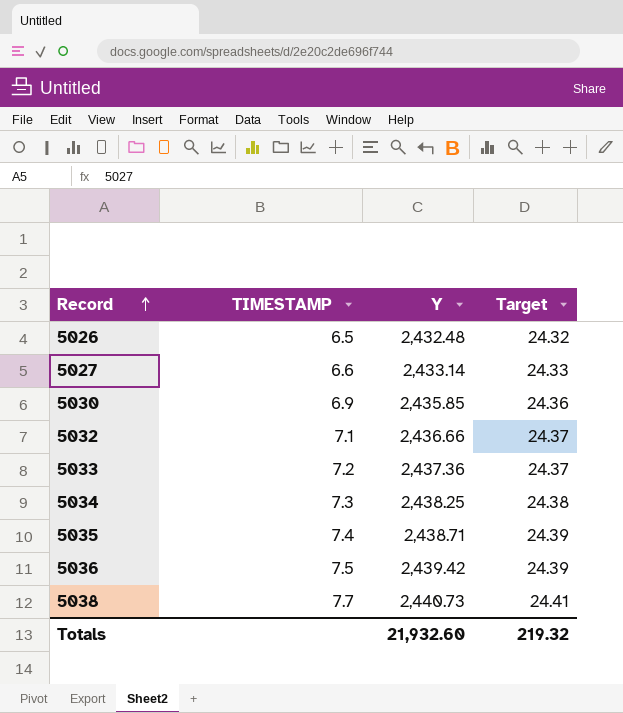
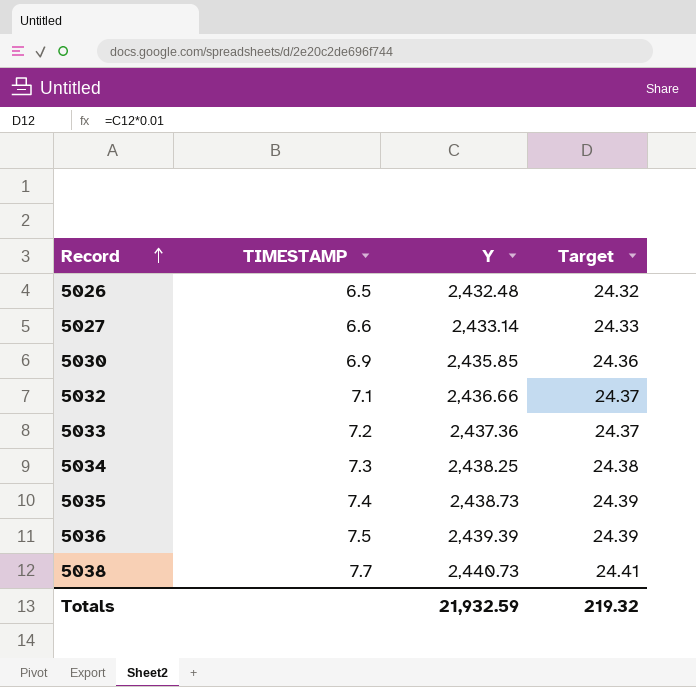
5035 | Y: 2,438.71 -> 2,438.73
5036 | Y: 2,439.42 -> 2,439.39
Totals | Y: 21,932.60 -> 21,932.59

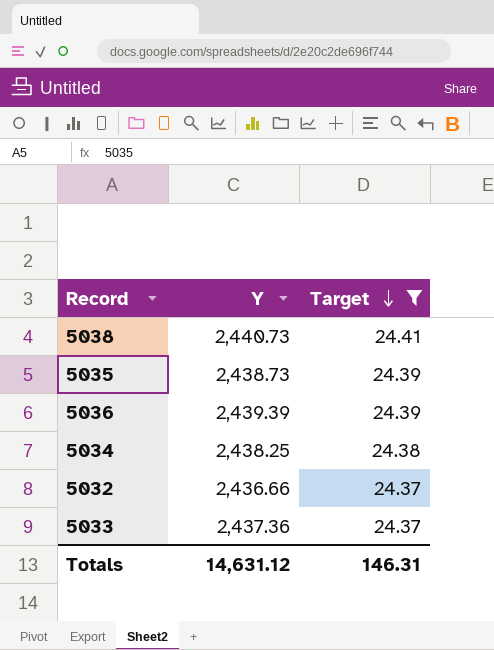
filter: none -> Target >= 24.37
row order: Record ascending -> Target descending
column TIMESTAMP | position: 2 -> none
Totals | Y: 21,932.59 -> 14,631.12
Totals | Target: 219.32 -> 146.31

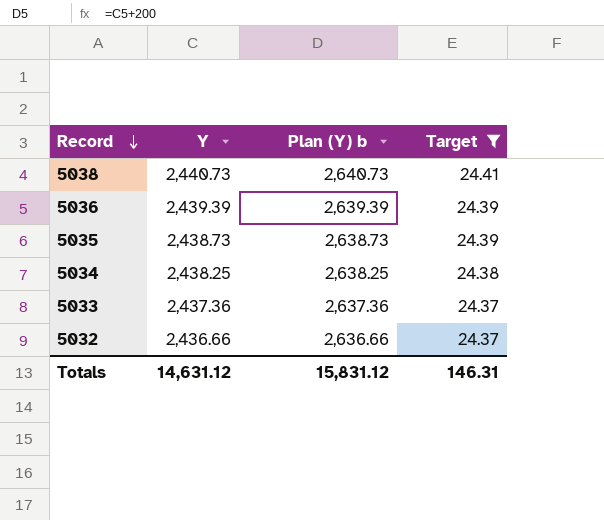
row order: Target descending -> Record descending
column Plan (Y) b | formula: none -> [Y] + 200

